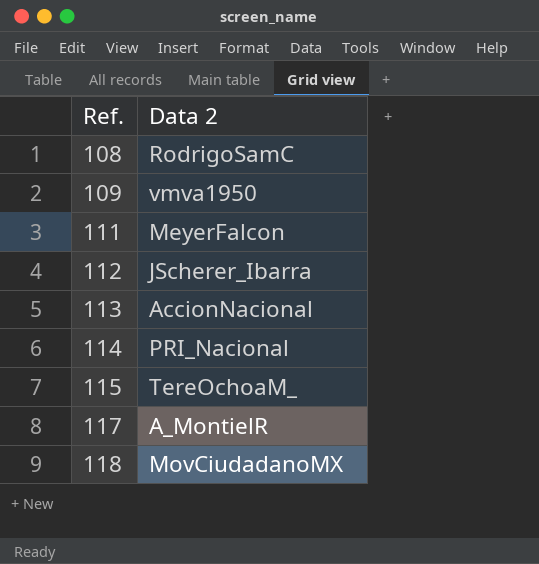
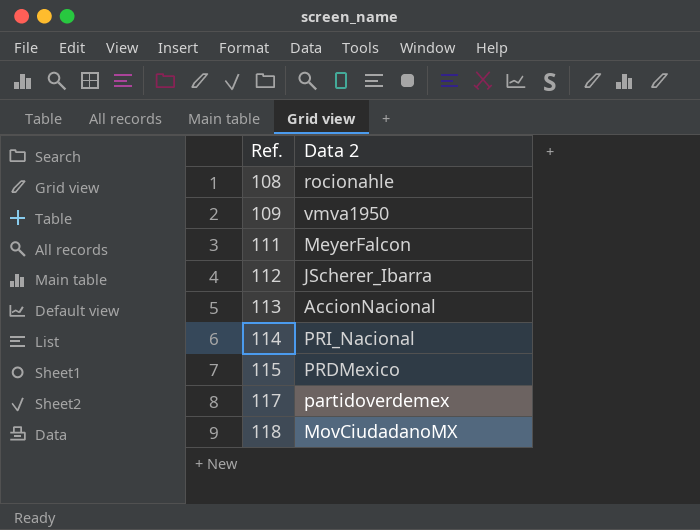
108 | Data 2: RodrigoSamC -> rocionahle
115 | Data 2: TereOchoaM_ -> PRDMexico
117 | Data 2: A_MontielR -> partidoverdemex

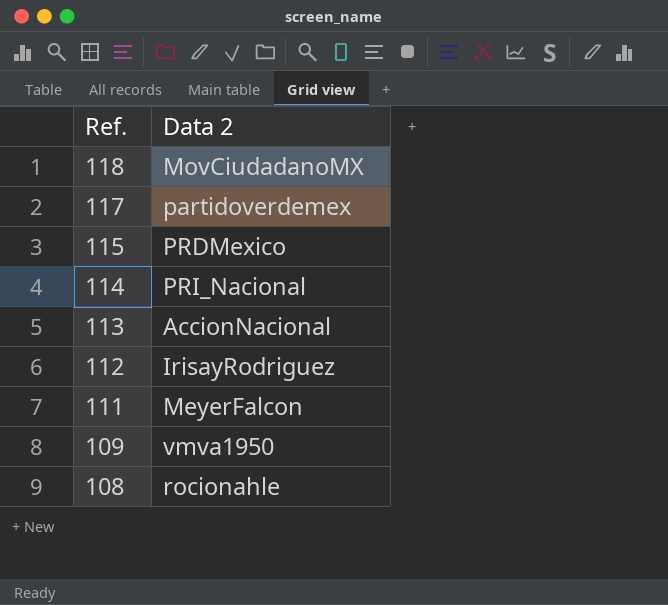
row order: Ref. ascending -> Ref. descending
112 | Data 2: JScherer_Ibarra -> IrisayRodriguez

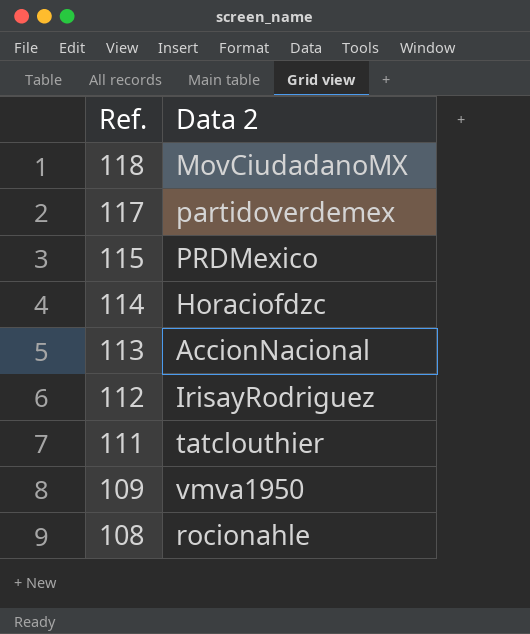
114 | Data 2: PRI_Nacional -> Horaciofdzc
111 | Data 2: MeyerFalcon -> tatclouthier

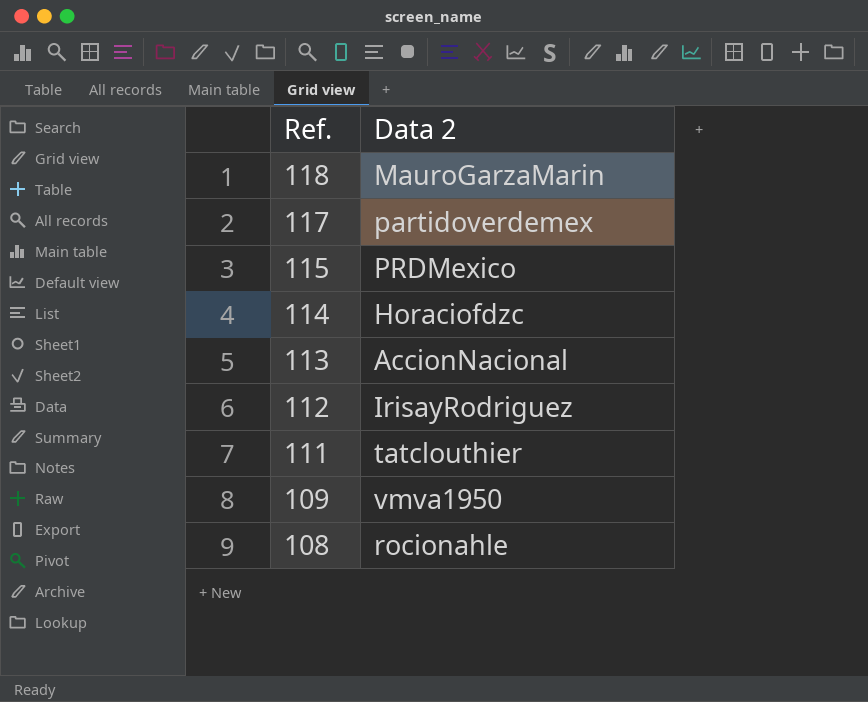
118 | Data 2: MovCiudadanoMX -> MauroGarzaMarin

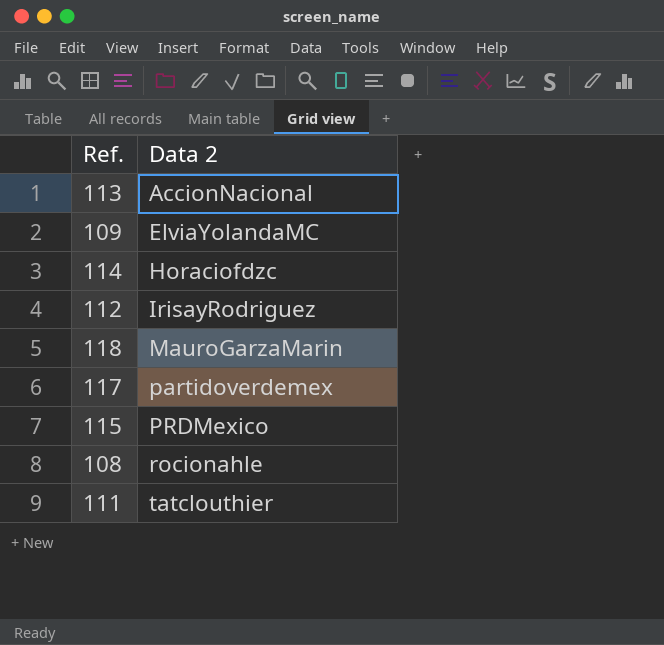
row order: Ref. descending -> Data 2 ascending
109 | Data 2: vmva1950 -> ElviaYolandaMC

